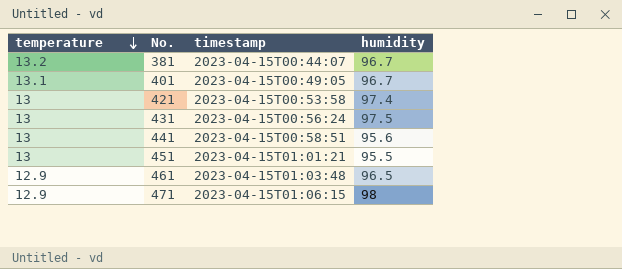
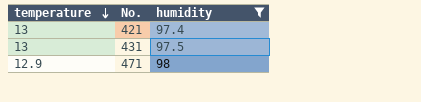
filter: none -> humidity >= 97.4
column timestamp | position: 3 -> none

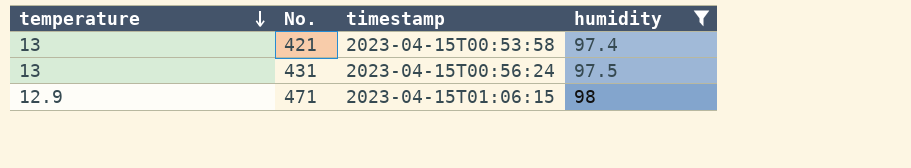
column timestamp | position: none -> 3

